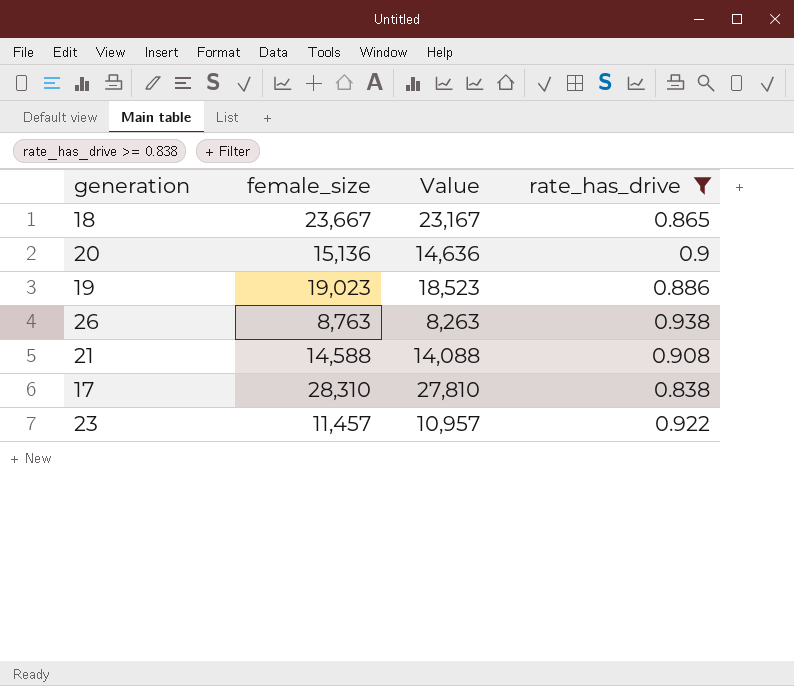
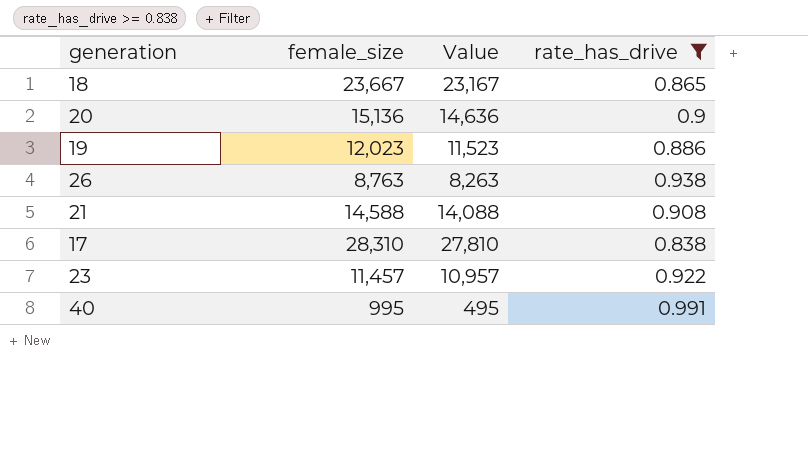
19 | female_size: 19,023 -> 12,023
19 | Value: 18,523 -> 11,523
row 40: none -> 995 | 495 | 0.991

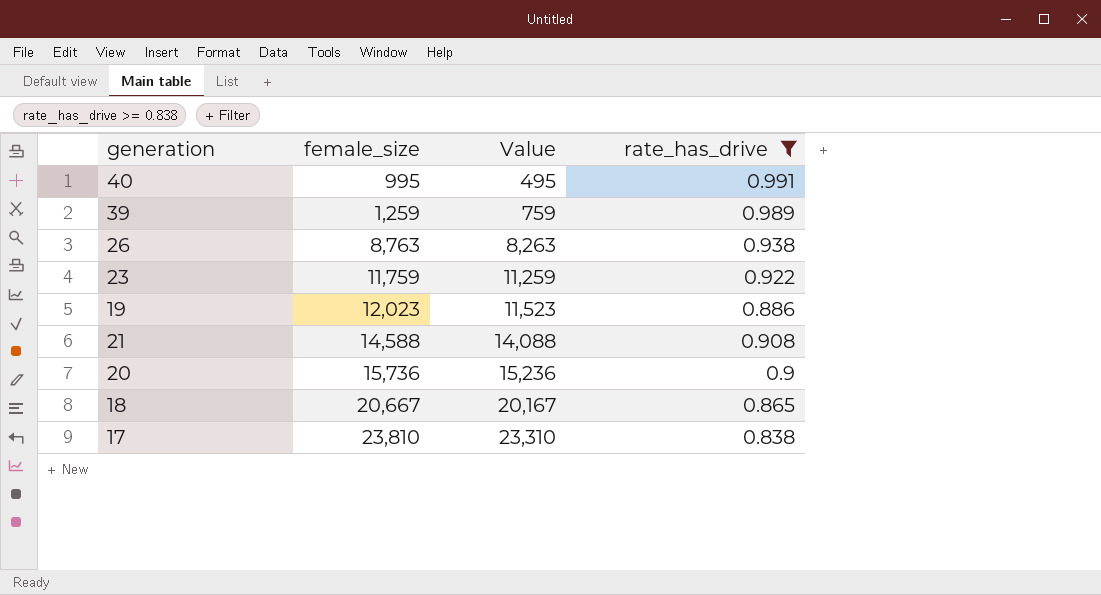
row order: none -> female_size ascending
row 39: none -> 1,259 | 759 | 0.989
23 | female_size: 11,457 -> 11,759
23 | Value: 10,957 -> 11,259
20 | female_size: 15,136 -> 15,736
20 | Value: 14,636 -> 15,236
18 | female_size: 23,667 -> 20,667
18 | Value: 23,167 -> 20,167
17 | female_size: 28,310 -> 23,810
17 | Value: 27,810 -> 23,310

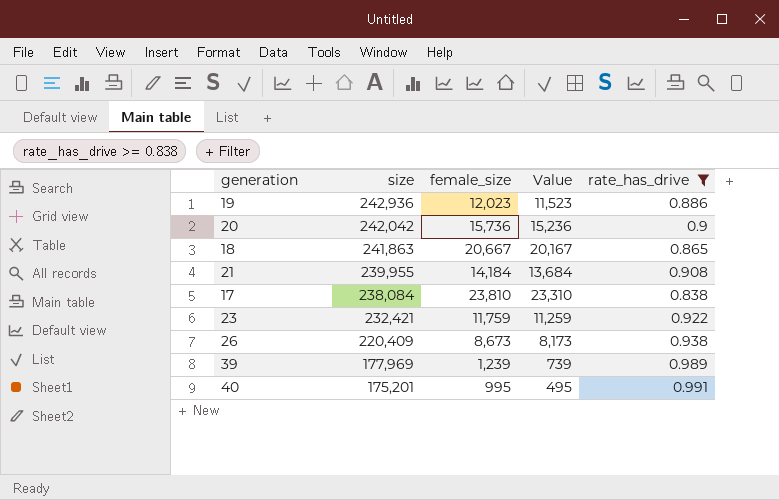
row order: female_size ascending -> size descending
column size | position: none -> 2
21 | female_size: 14,588 -> 14,184
21 | Value: 14,088 -> 13,684
26 | female_size: 8,763 -> 8,673
26 | Value: 8,263 -> 8,173
39 | female_size: 1,259 -> 1,239
39 | Value: 759 -> 739

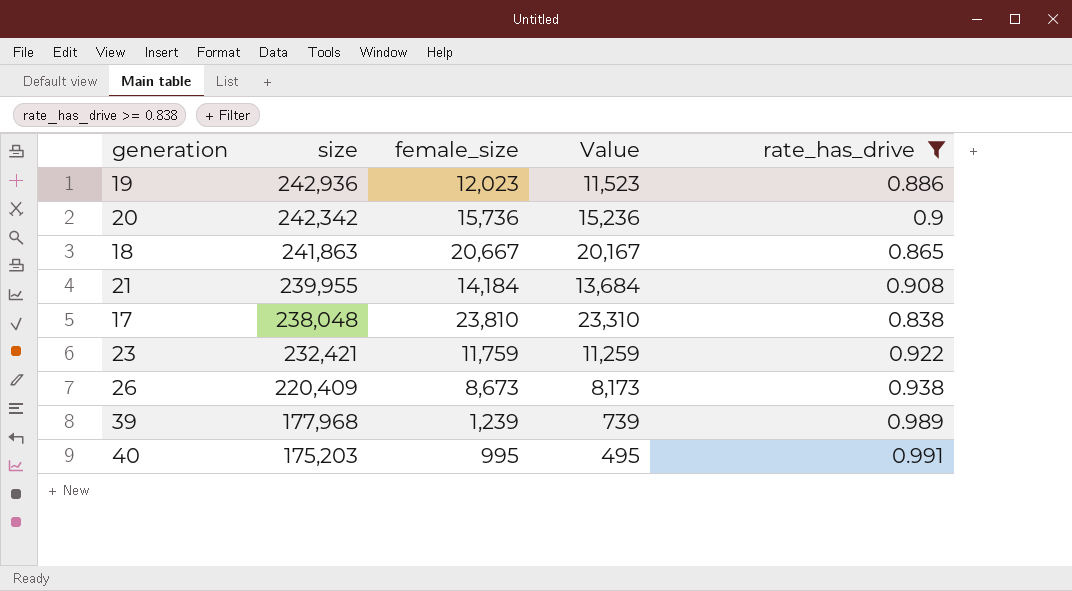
20 | size: 242,042 -> 242,342
17 | size: 238,084 -> 238,048
39 | size: 177,969 -> 177,968
40 | size: 175,201 -> 175,203

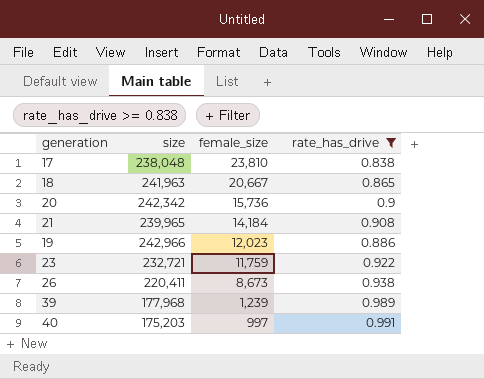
row order: size descending -> female_size descending
column Value | formula: [female_size] - 500 -> none
18 | size: 241,863 -> 241,963
21 | size: 239,955 -> 239,965
19 | size: 242,936 -> 242,966
23 | size: 232,421 -> 232,721
26 | size: 220,409 -> 220,411
40 | female_size: 995 -> 997

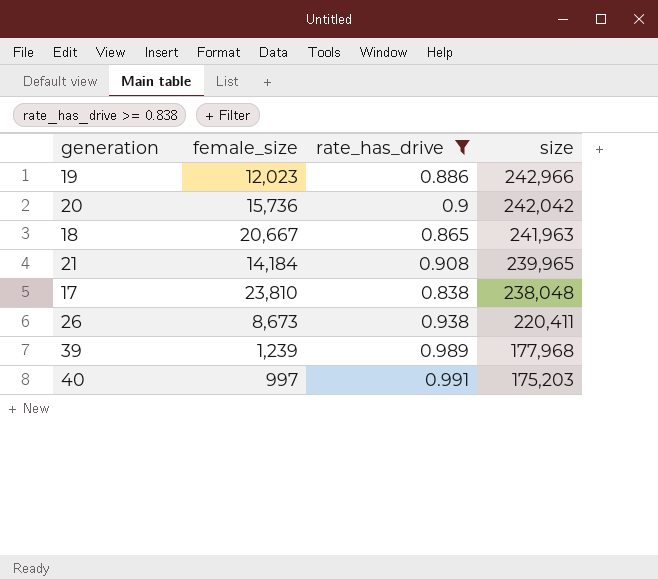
row order: female_size descending -> size descending
column size | position: 2 -> 4
row 23: 232,721 | 11,759 | 0.922 -> none
20 | size: 242,342 -> 242,042

